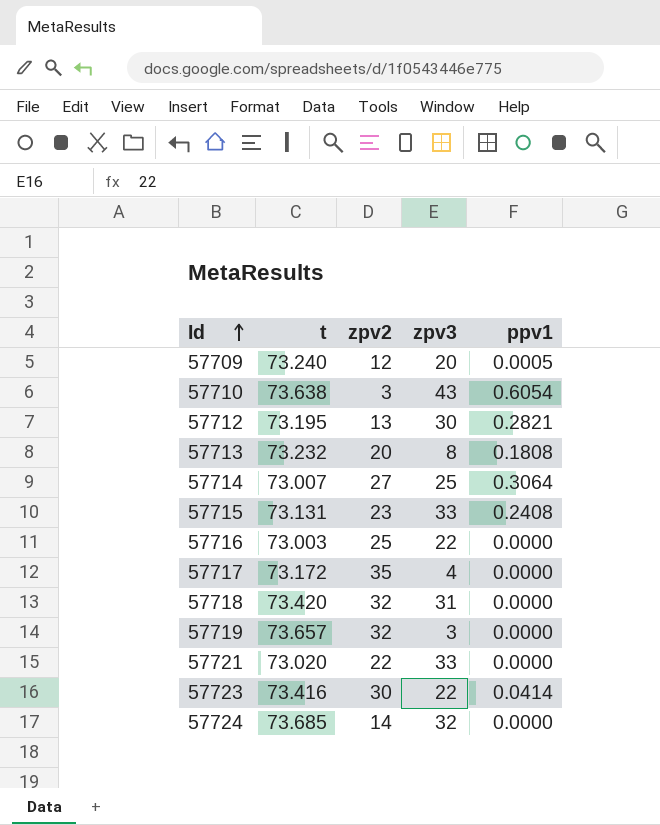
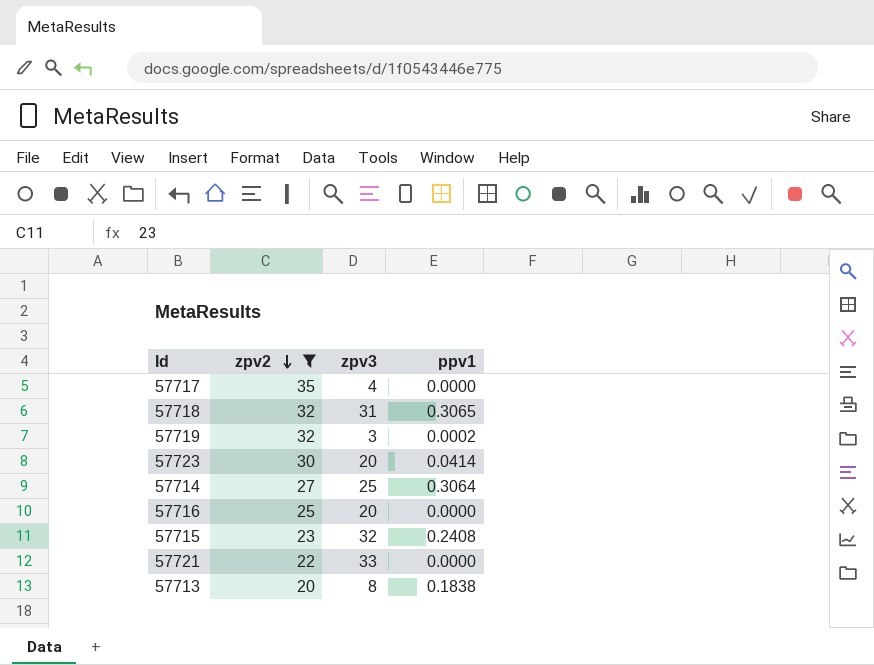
filter: none -> zpv2 >= 20
row order: Id ascending -> zpv2 descending
column t | position: 2 -> none
57718 | ppv1: 0.0000 -> 0.3065
57719 | ppv1: 0.0000 -> 0.0002
57723 | zpv3: 22 -> 20
57716 | zpv3: 22 -> 20
57715 | zpv3: 33 -> 32
57713 | ppv1: 0.1808 -> 0.1838

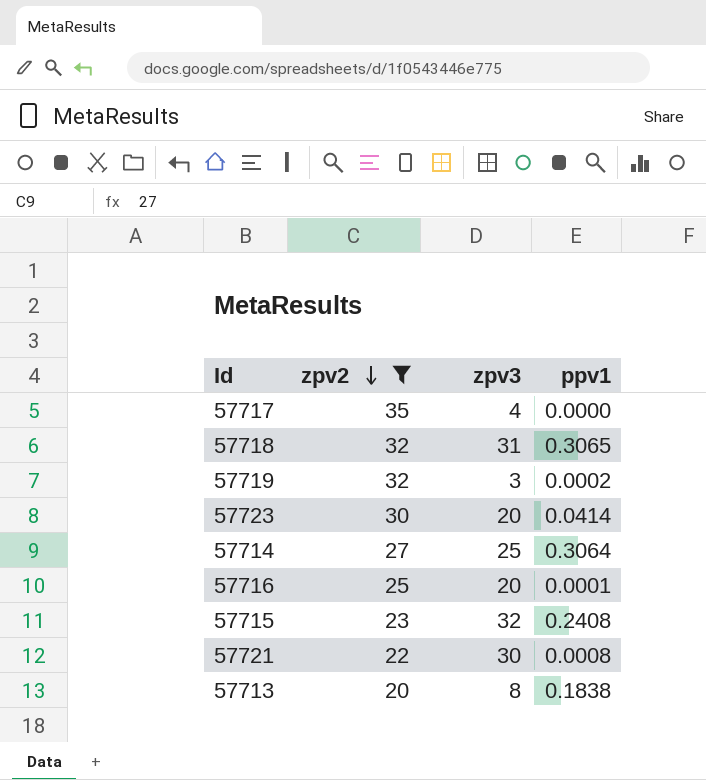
57716 | ppv1: 0.0000 -> 0.0001
57721 | zpv3: 33 -> 30
57721 | ppv1: 0.0000 -> 0.0008

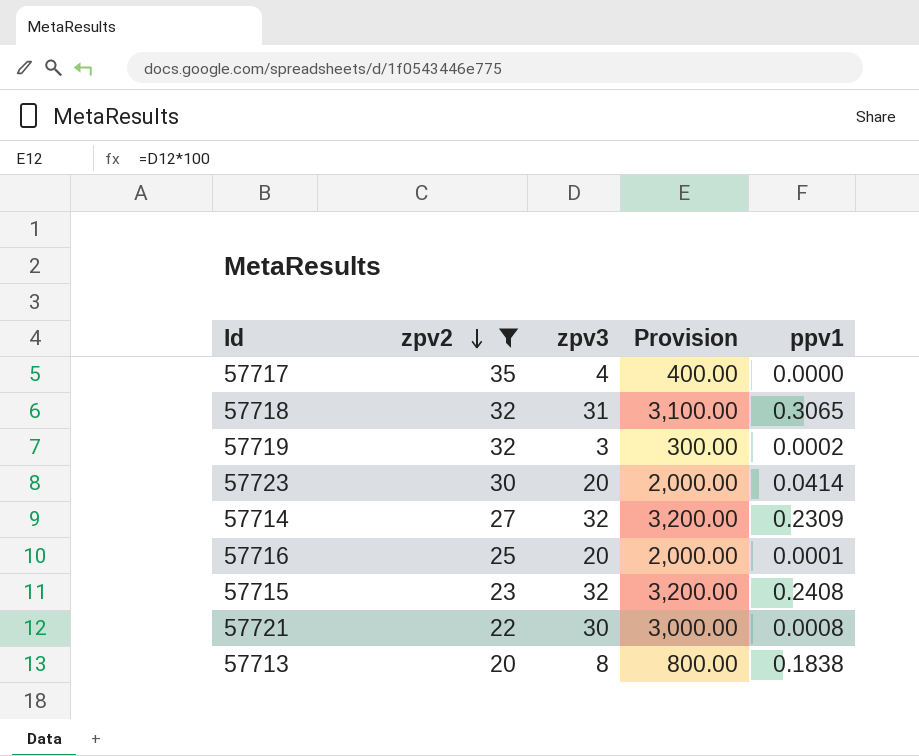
column Provision | formula: none -> [zpv3] * 100
57714 | zpv3: 25 -> 32
57714 | ppv1: 0.3064 -> 0.2309

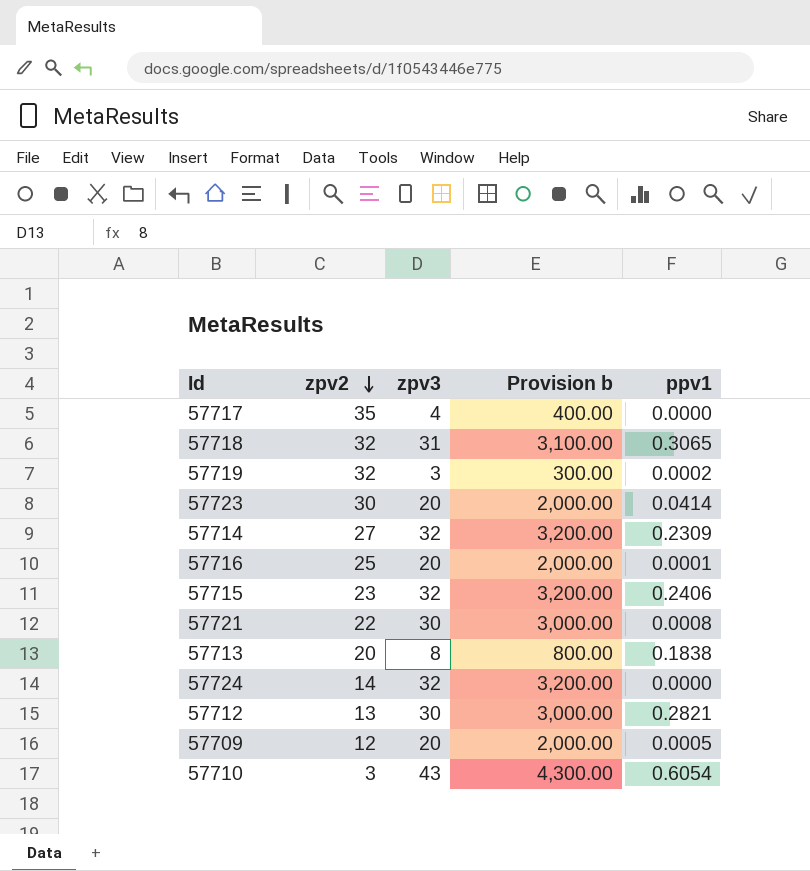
filter: zpv2 >= 20 -> none
column name: Provision -> Provision b
57715 | ppv1: 0.2408 -> 0.2406

